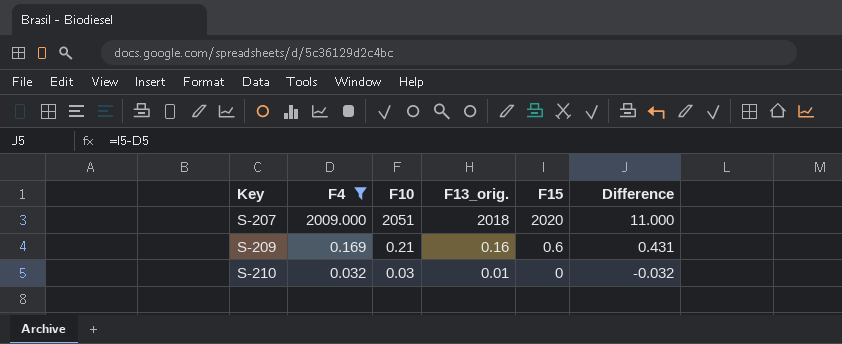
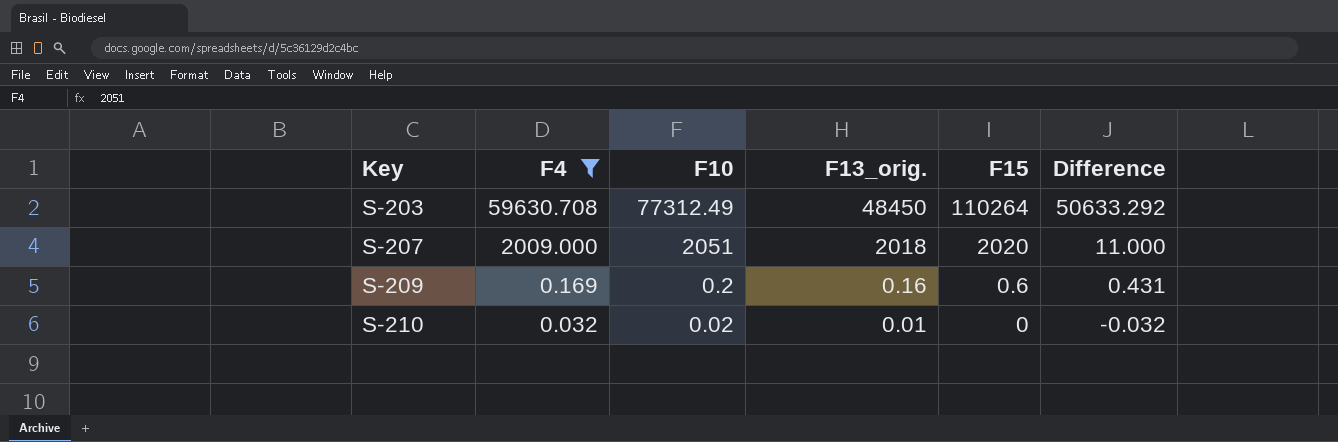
row S-203: none -> 59630.708 | 77312.49 | 48450 | 110264 | 50633.292
S-209 | F10: 0.21 -> 0.2
S-210 | F10: 0.03 -> 0.02

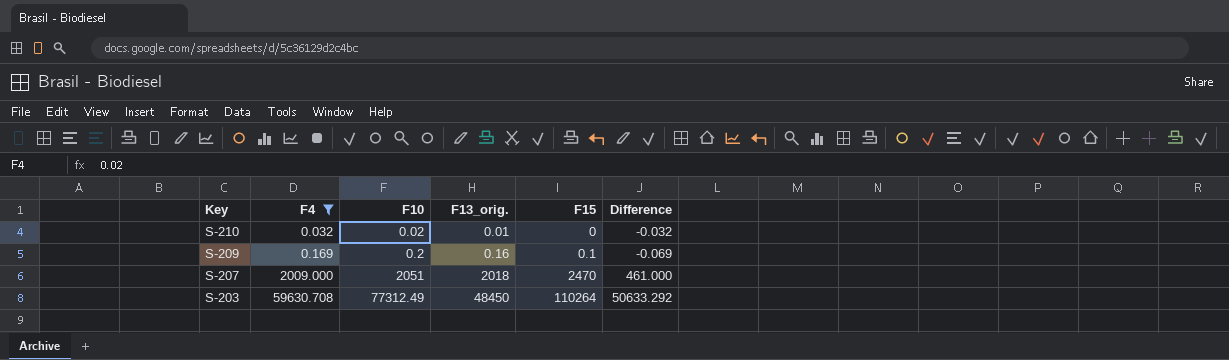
row order: Key ascending -> Key descending
S-209 | F15: 0.6 -> 0.1
S-209 | Difference: 0.431 -> -0.069
S-207 | F15: 2020 -> 2470
S-207 | Difference: 11.000 -> 461.000

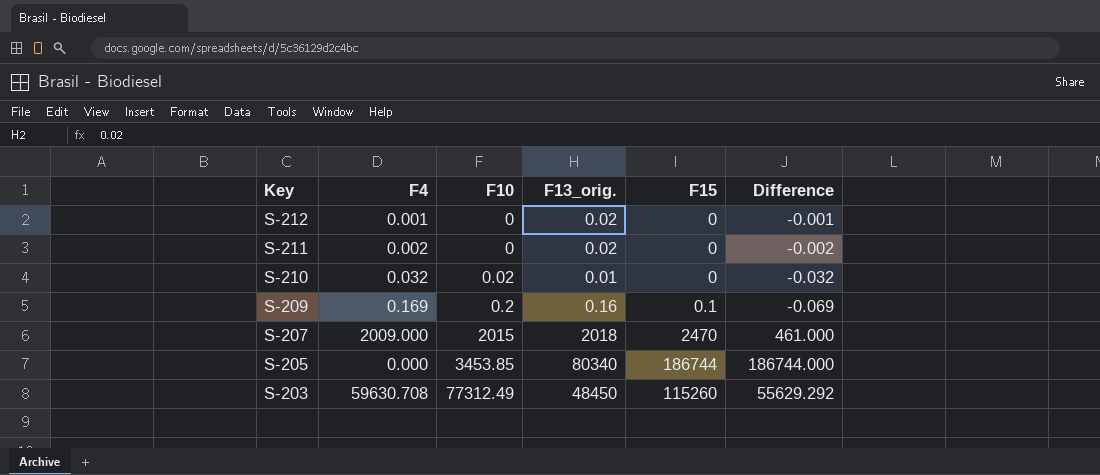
filter: F4 >= 0.032 -> none
S-207 | F10: 2051 -> 2015
S-203 | F15: 110264 -> 115260
S-203 | Difference: 50633.292 -> 55629.292

